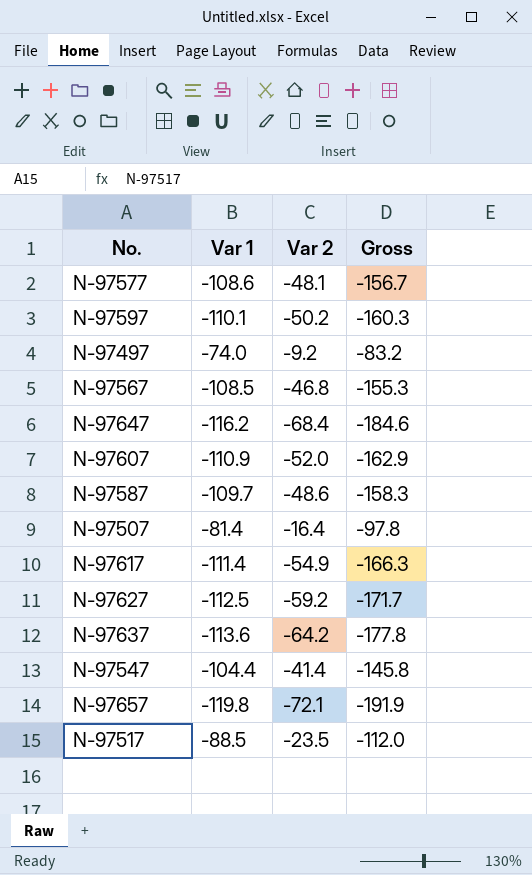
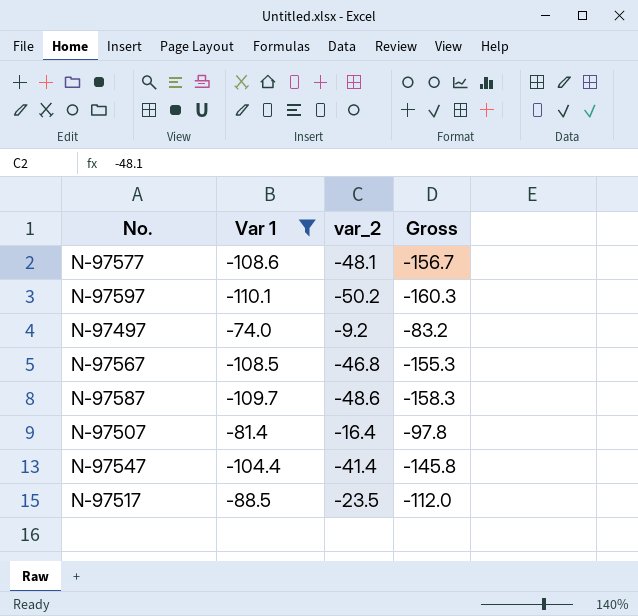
filter: none -> Var 1 >= -110.1
column name: Var 2 -> var_2

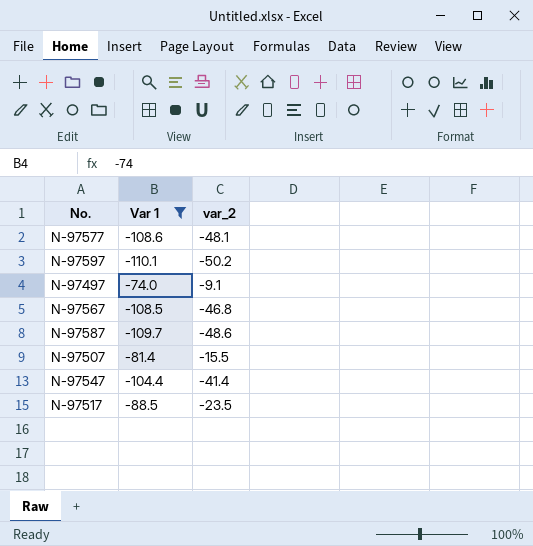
column Gross | formula: [Var 1] + [var_2] -> none
N-97497 | var_2: -9.2 -> -9.1
N-97507 | var_2: -16.4 -> -15.5

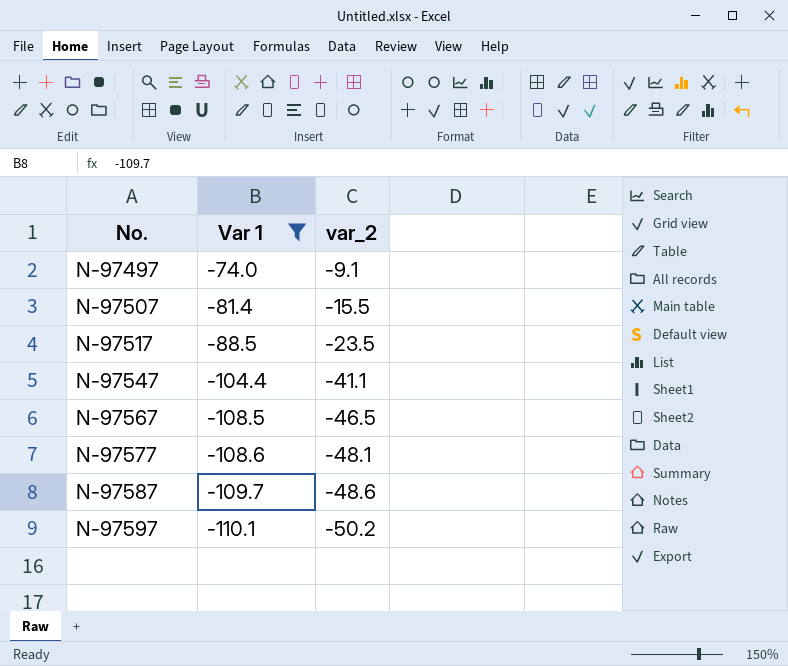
row order: none -> No. ascending
N-97547 | var_2: -41.4 -> -41.1
N-97567 | var_2: -46.8 -> -46.5

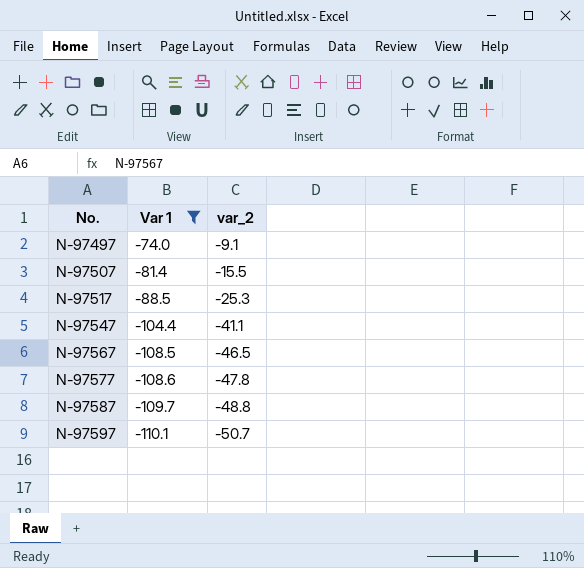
N-97517 | var_2: -23.5 -> -25.3
N-97577 | var_2: -48.1 -> -47.8
N-97587 | var_2: -48.6 -> -48.8
N-97597 | var_2: -50.2 -> -50.7

